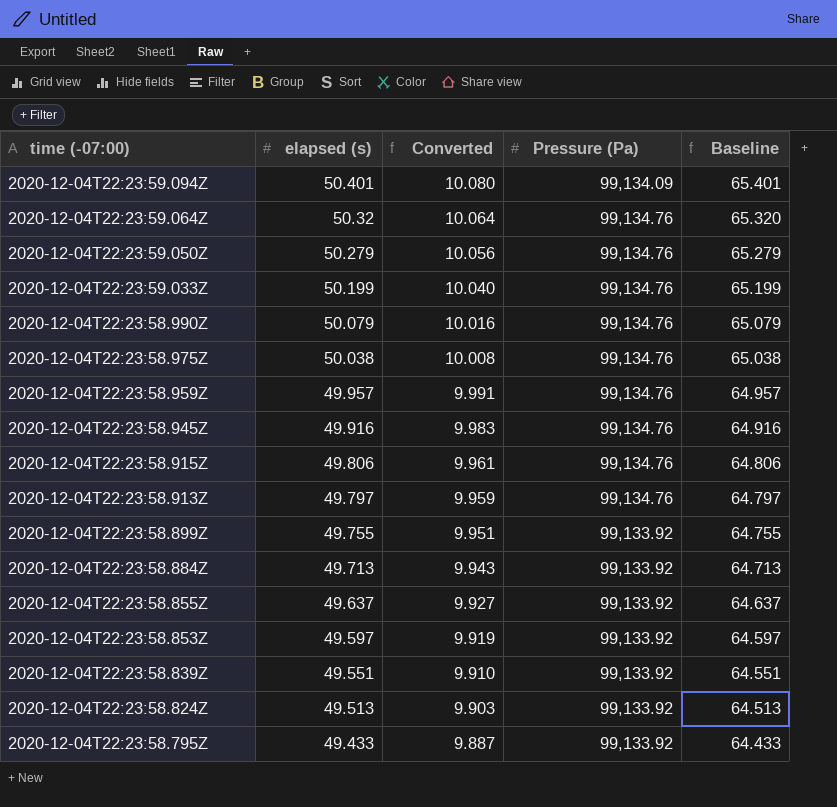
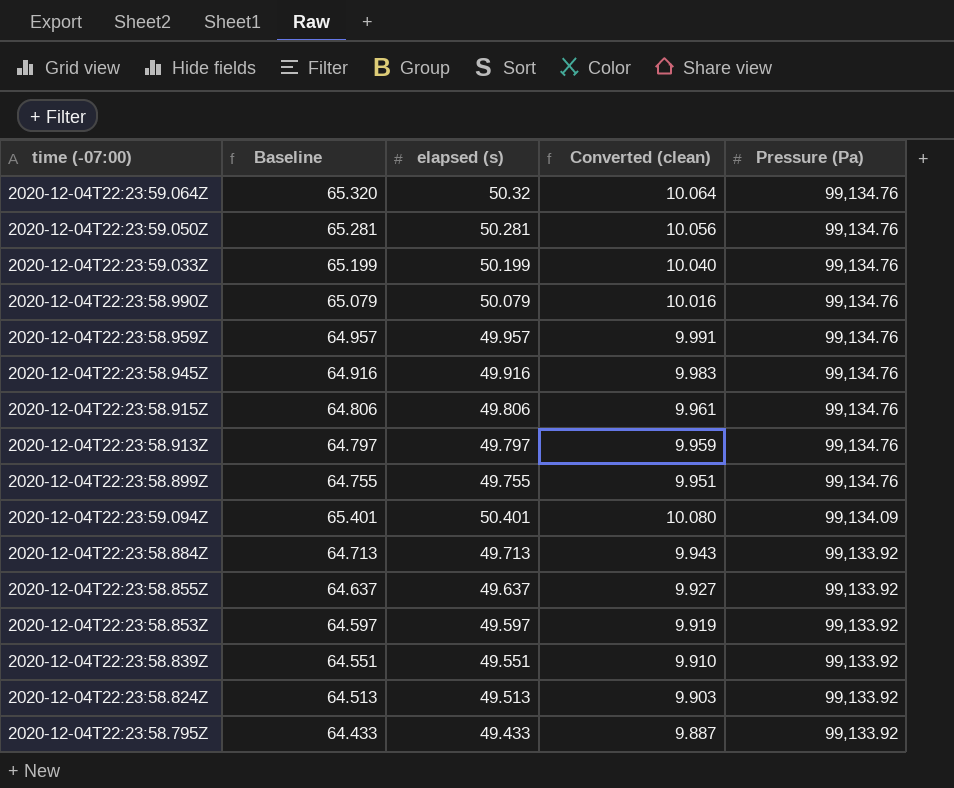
row order: time (-07:00) descending -> Pressure (Pa) descending
column Baseline | position: 5 -> 2
column name: Converted -> Converted (clean)
row 2020-12-04T22:23:58.975Z: 50.038 | 10.008 | 99,134.76 | 65.038 -> none
2020-12-04T22:23:59.050Z | Baseline: 65.279 -> 65.281
2020-12-04T22:23:59.050Z | elapsed (s): 50.279 -> 50.281
2020-12-04T22:23:58.899Z | Pressure (Pa): 99,133.92 -> 99,134.76

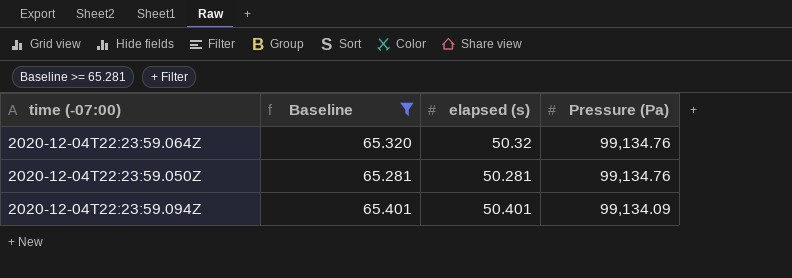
filter: none -> Baseline >= 65.281
column Converted (clean) | formula: [elapsed (s)] * 0.2 -> none

